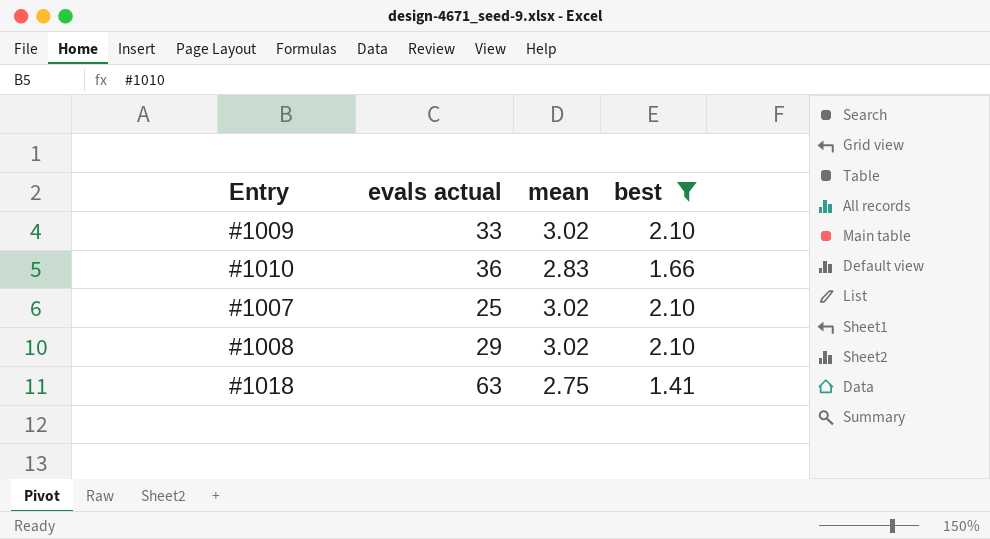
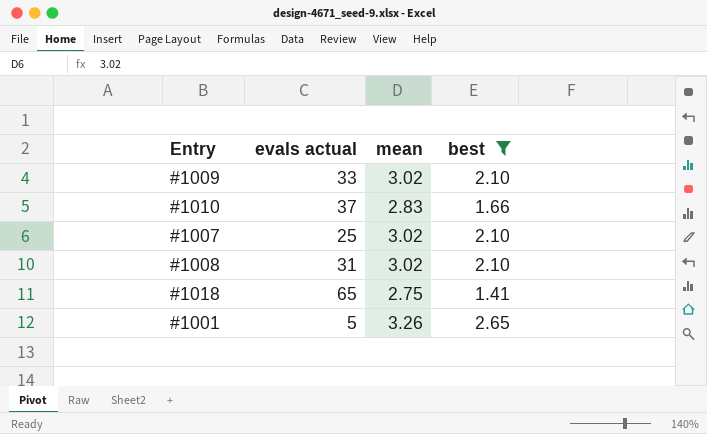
#1010 | evals actual: 36 -> 37
#1008 | evals actual: 29 -> 31
#1018 | evals actual: 63 -> 65
row #1001: none -> 5 | 3.26 | 2.65

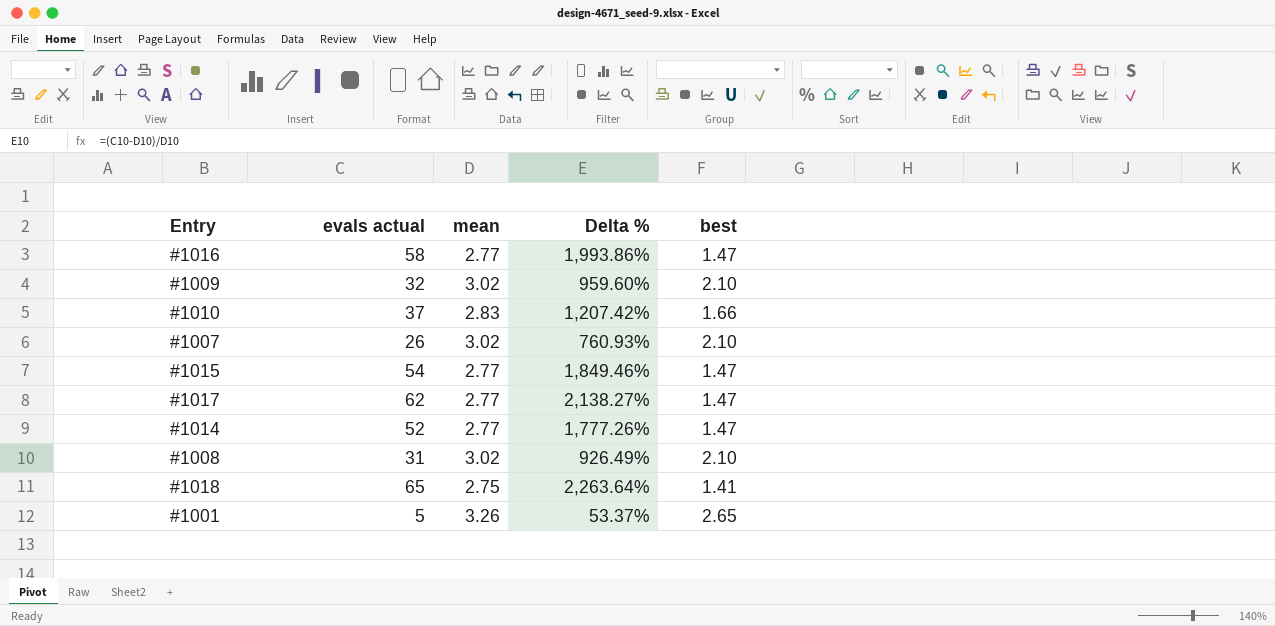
filter: best != 1.47 -> none
column Delta % | formula: none -> ([evals actual] - [mean]) / [mean]
#1009 | evals actual: 33 -> 32
#1007 | evals actual: 25 -> 26

